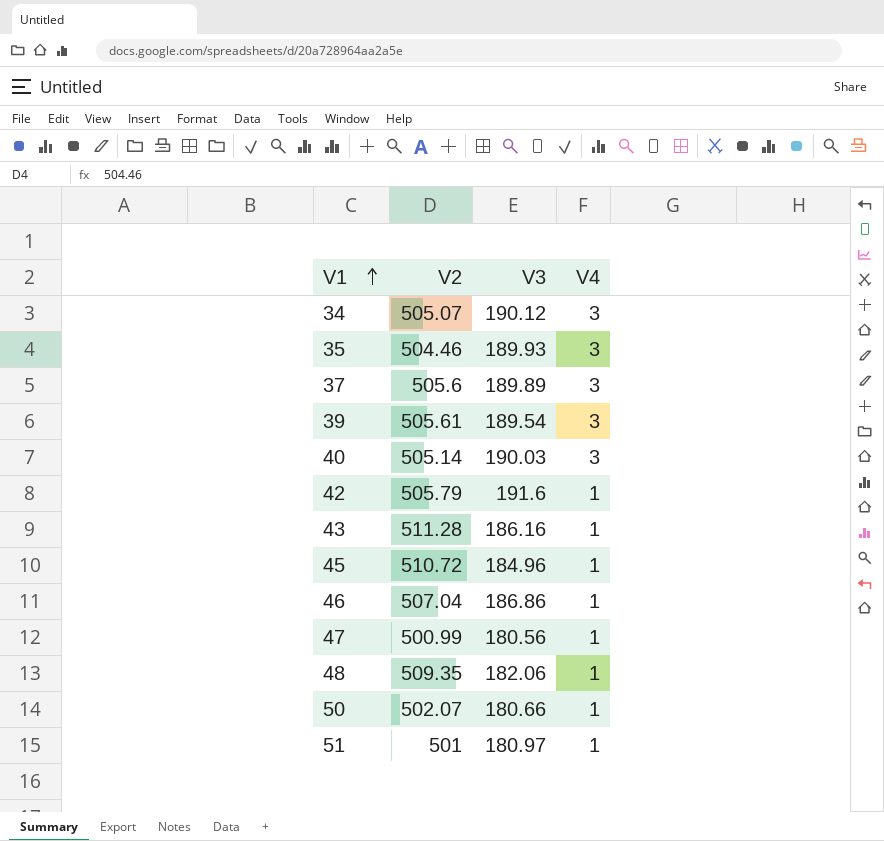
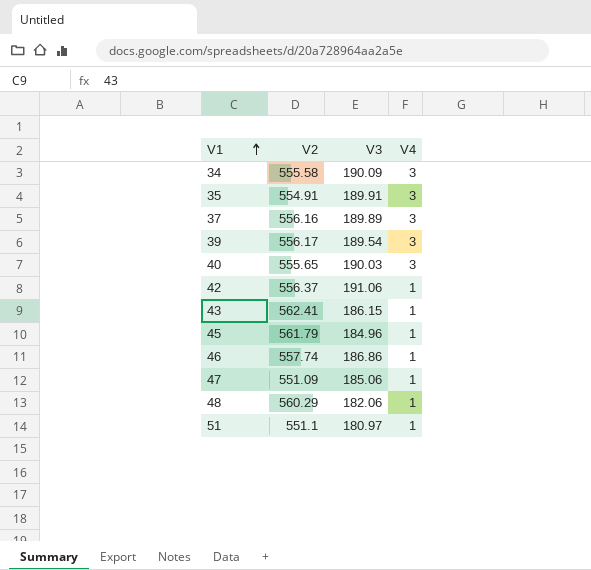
row 50: 502.07 | 180.66 | 1 -> none
34 | V2: 505.07 -> 555.58
34 | V3: 190.12 -> 190.09
35 | V2: 504.46 -> 554.91
35 | V3: 189.93 -> 189.91
37 | V2: 505.6 -> 556.16
39 | V2: 505.61 -> 556.17
40 | V2: 505.14 -> 555.65
42 | V2: 505.79 -> 556.37
42 | V3: 191.6 -> 191.06
43 | V2: 511.28 -> 562.41
43 | V3: 186.16 -> 186.15
45 | V2: 510.72 -> 561.79
46 | V2: 507.04 -> 557.74
47 | V2: 500.99 -> 551.09
47 | V3: 180.56 -> 185.06
48 | V2: 509.35 -> 560.29
51 | V2: 501 -> 551.1

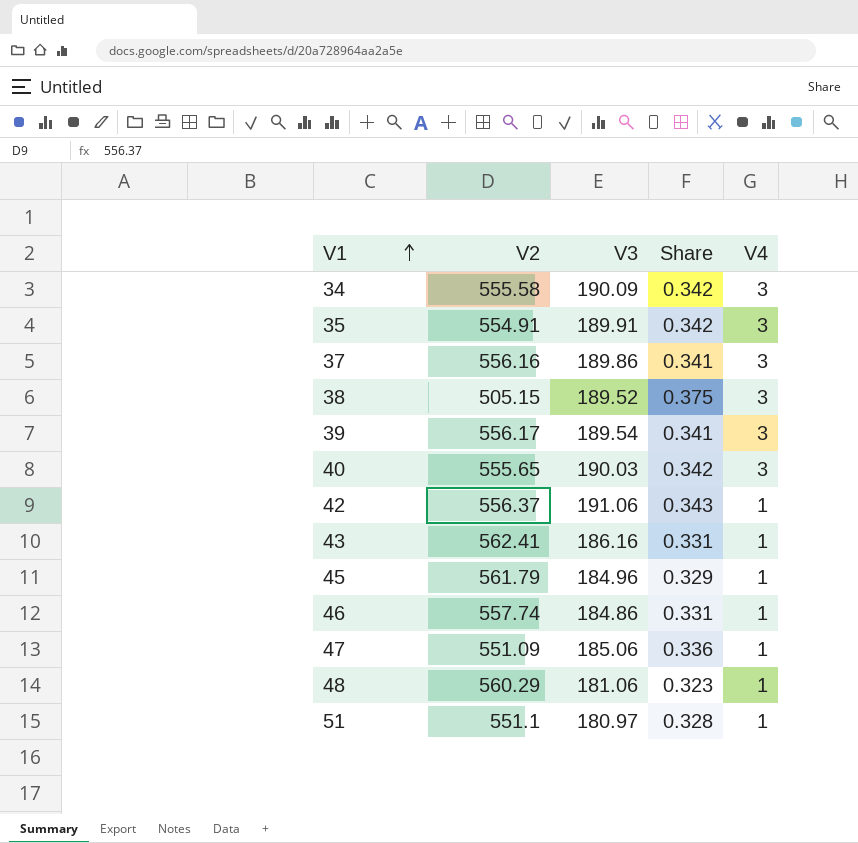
column Share | formula: none -> [V3] / [V2]
37 | V3: 189.89 -> 189.86
row 38: none -> 505.15 | 189.52 | 0.375 | 3
43 | V3: 186.15 -> 186.16
46 | V3: 186.86 -> 184.86
48 | V3: 182.06 -> 181.06

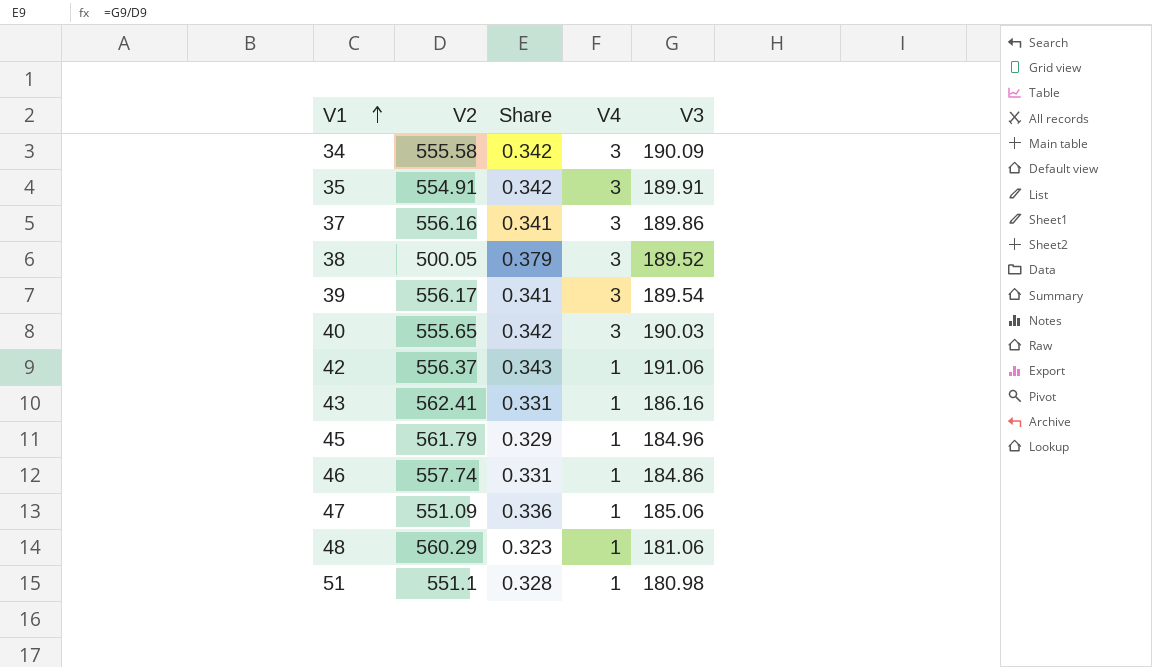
column V3 | position: 3 -> 5
38 | V2: 505.15 -> 500.05
38 | Share: 0.375 -> 0.379
51 | V3: 180.97 -> 180.98

